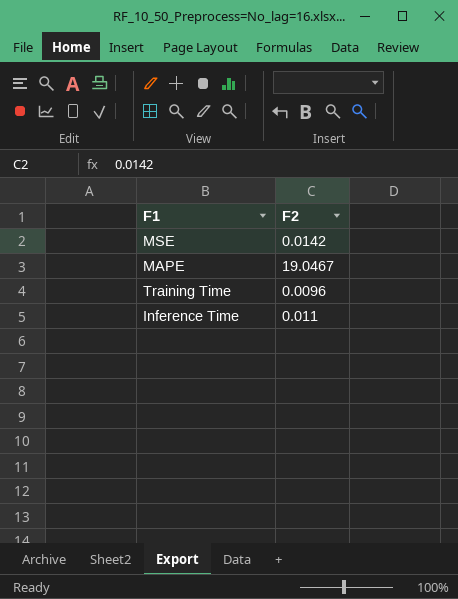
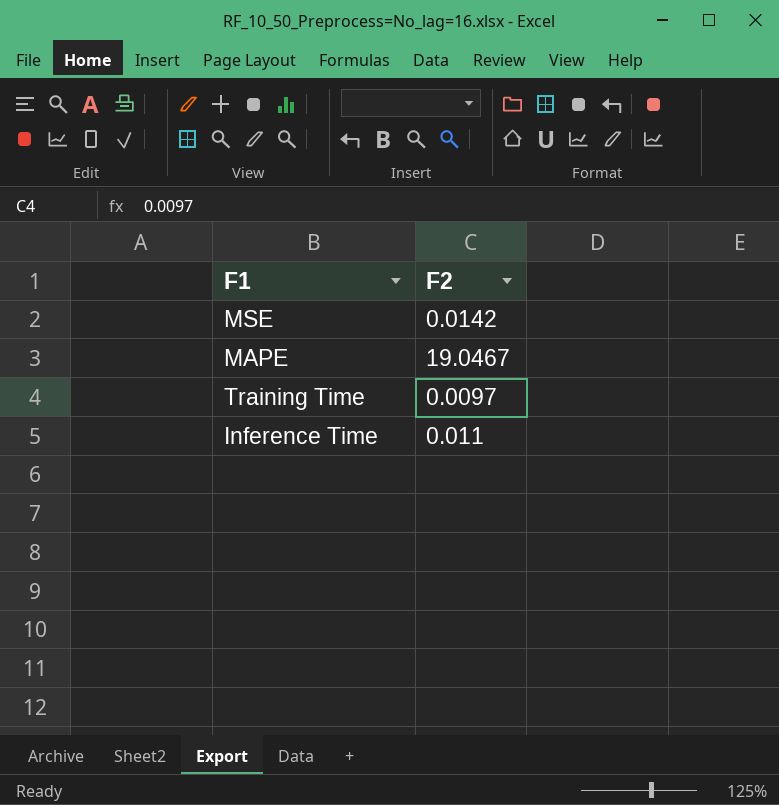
Training Time | F2: 0.0096 -> 0.0097

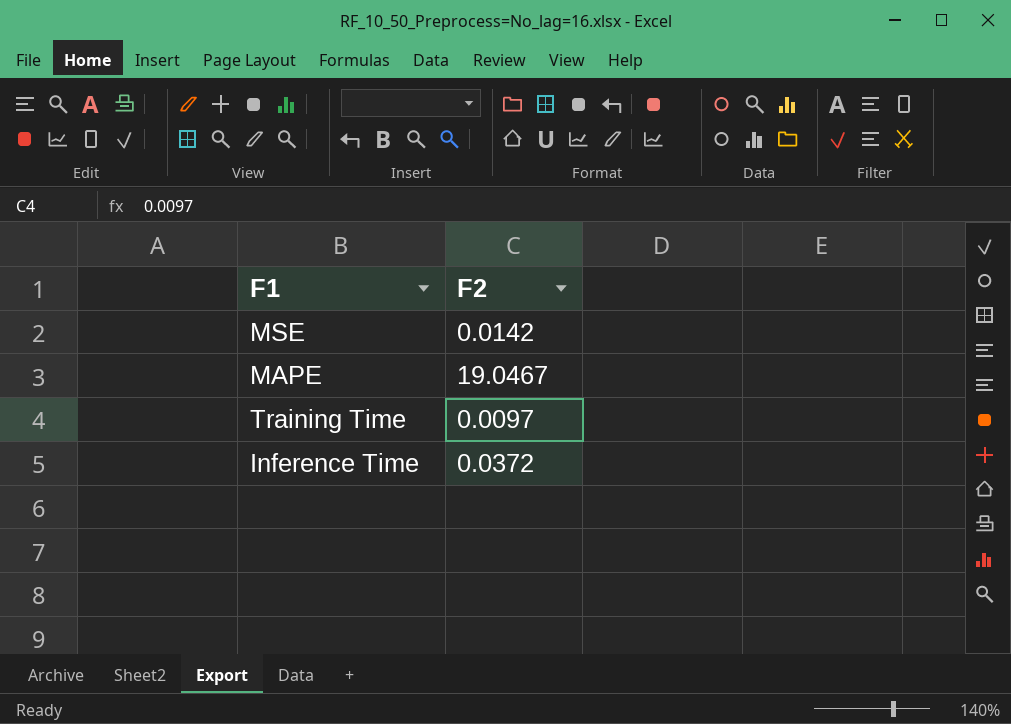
Inference Time | F2: 0.011 -> 0.0372

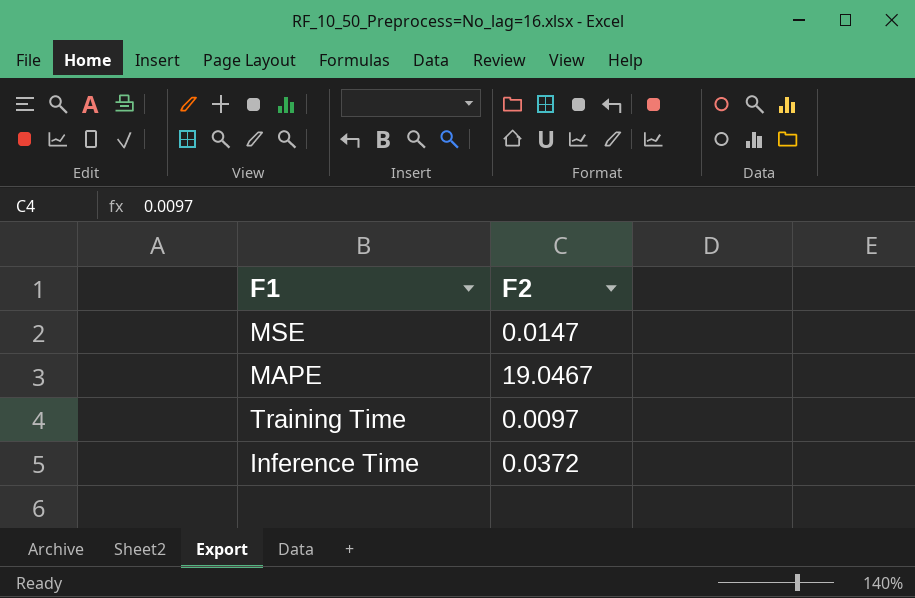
MSE | F2: 0.0142 -> 0.0147

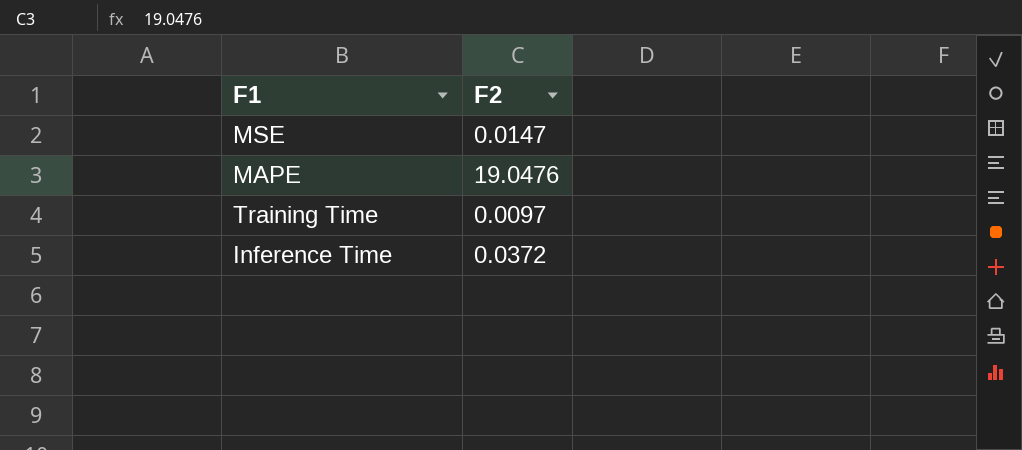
MAPE | F2: 19.0467 -> 19.0476

